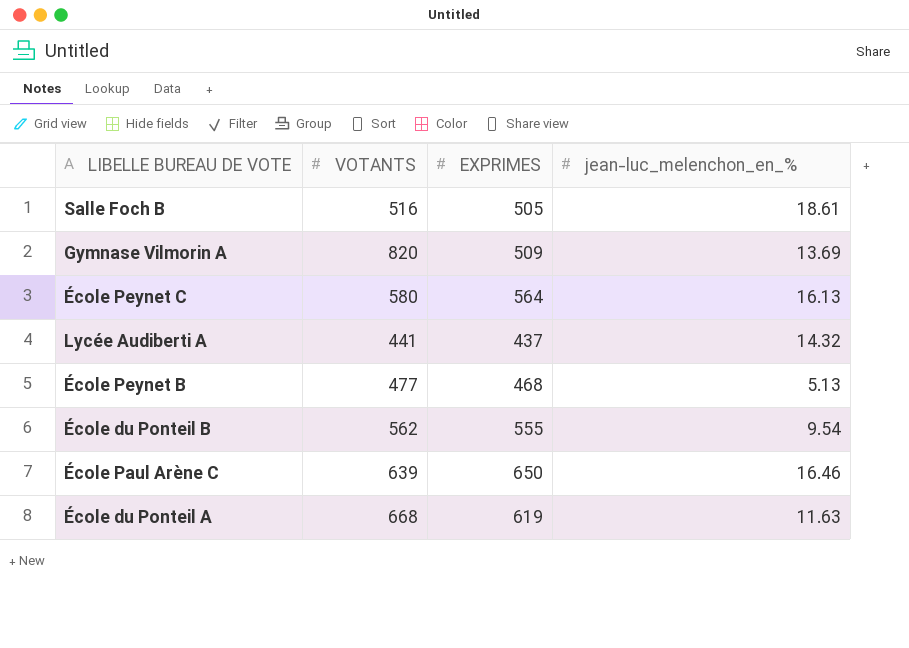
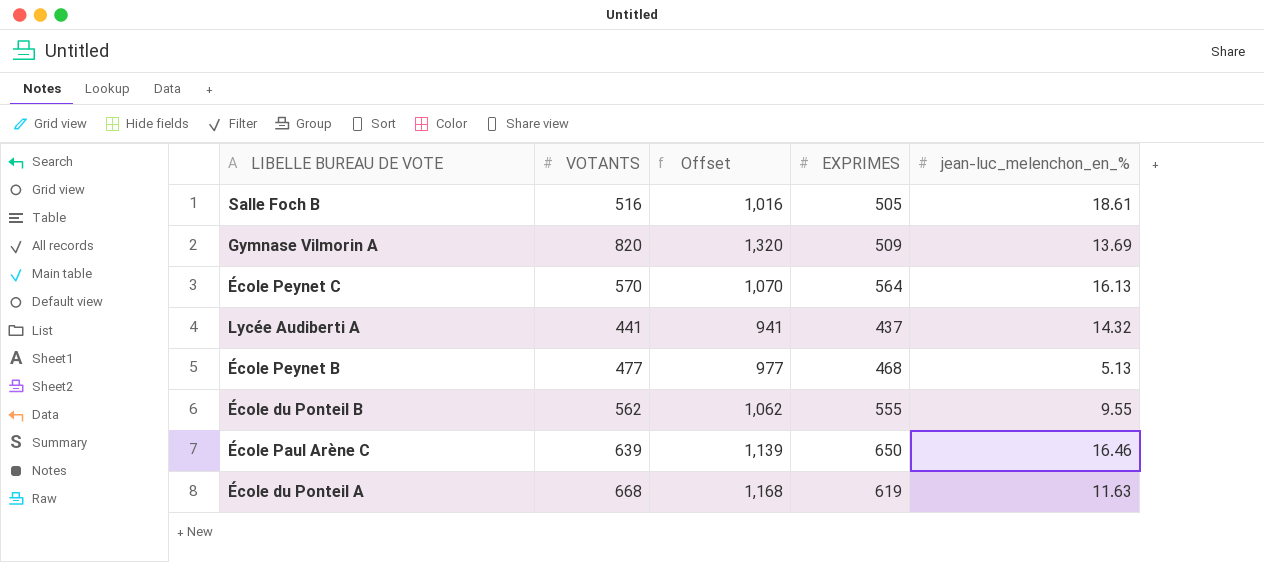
column Offset | formula: none -> [VOTANTS] + 500
École Peynet C | VOTANTS: 580 -> 570
École du Ponteil B | jean-luc_melenchon_en_%: 9.54 -> 9.55

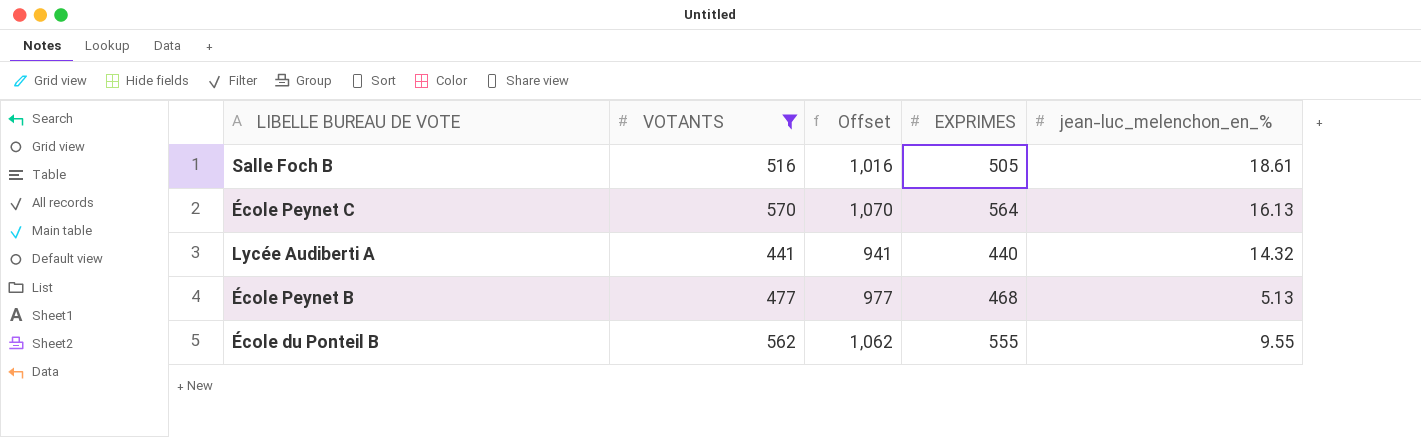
filter: none -> VOTANTS <= 570
Lycée Audiberti A | EXPRIMES: 437 -> 440

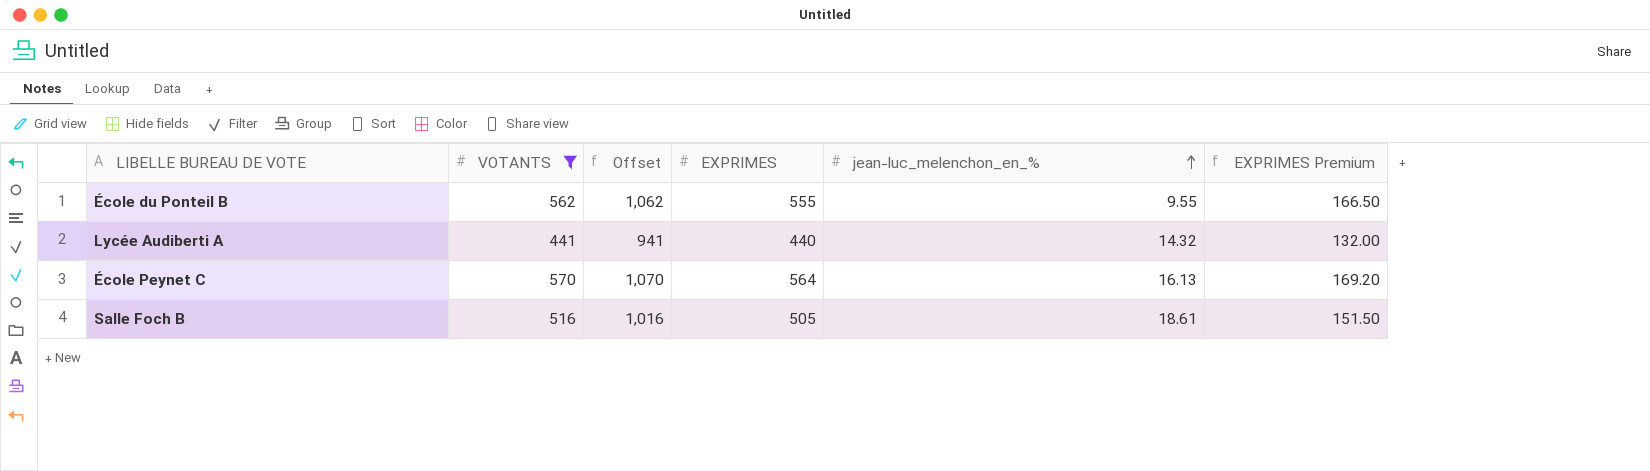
row order: none -> jean-luc_melenchon_en_% ascending
column EXPRIMES Premium | formula: none -> [EXPRIMES] * 0.3
row École Peynet B: 477 | 977 | 468 | 5.13 -> none

